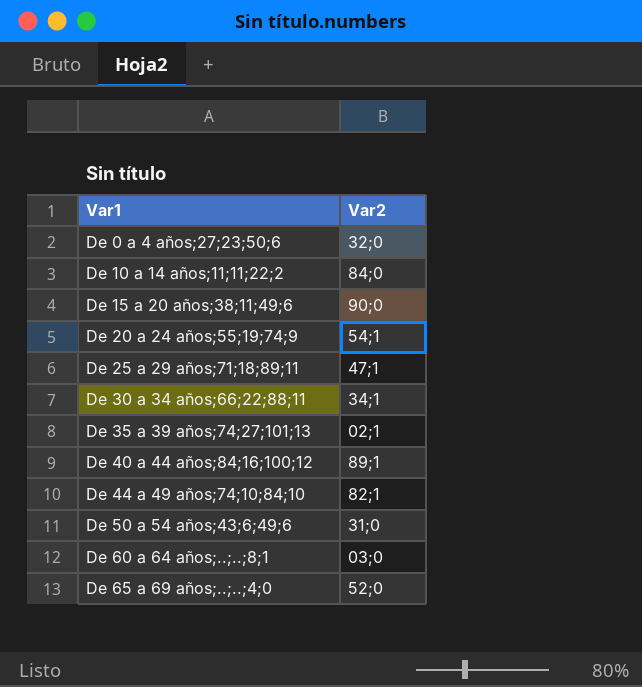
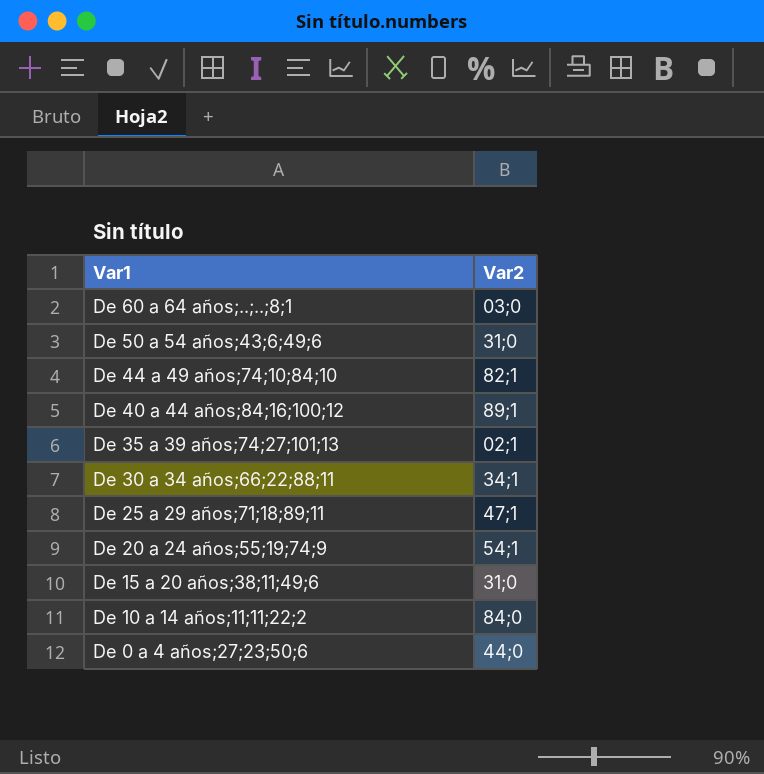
row order: Var1 ascending -> Var1 descending
row De 65 a 69 años;..;..;4;0: 52;0 -> none
De 15 a 20 años;38;11;49;6 | Var2: 90;0 -> 31;0
De 0 a 4 años;27;23;50;6 | Var2: 32;0 -> 44;0

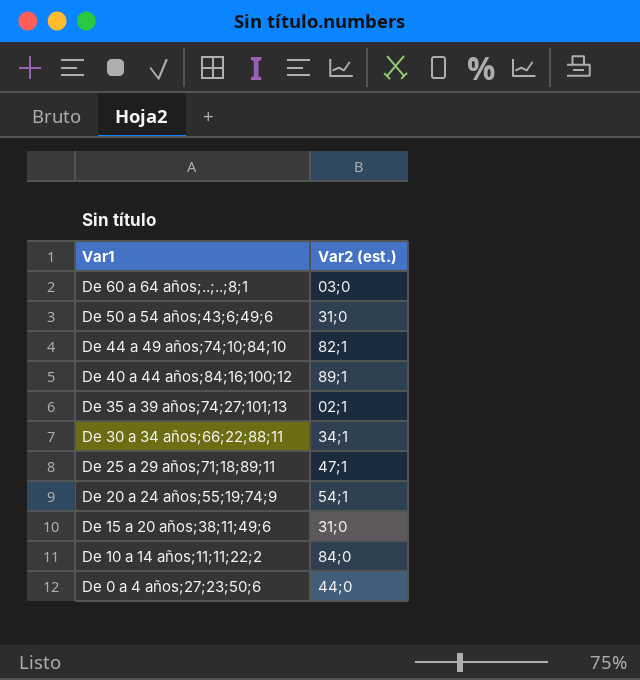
column name: Var2 -> Var2 (est.)

